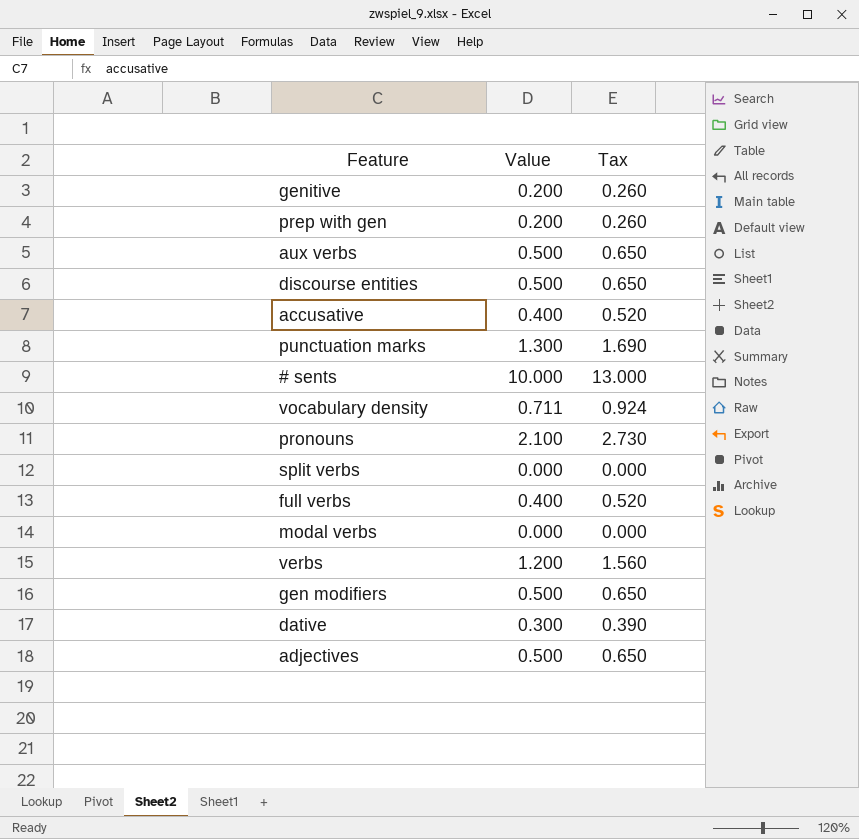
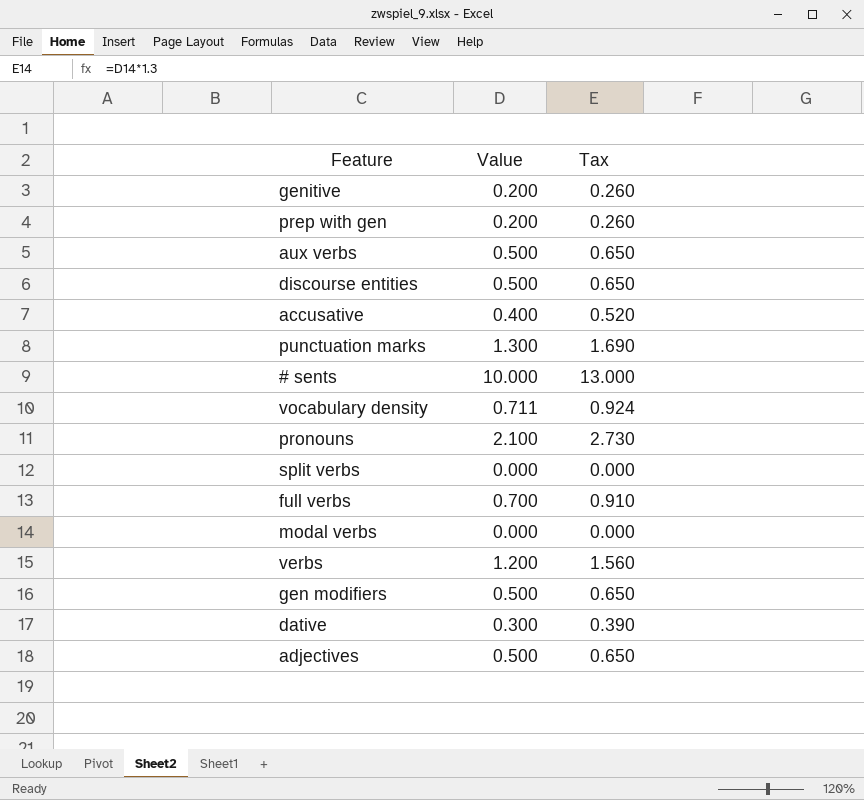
full verbs | Value: 0.400 -> 0.700
full verbs | Tax: 0.520 -> 0.910

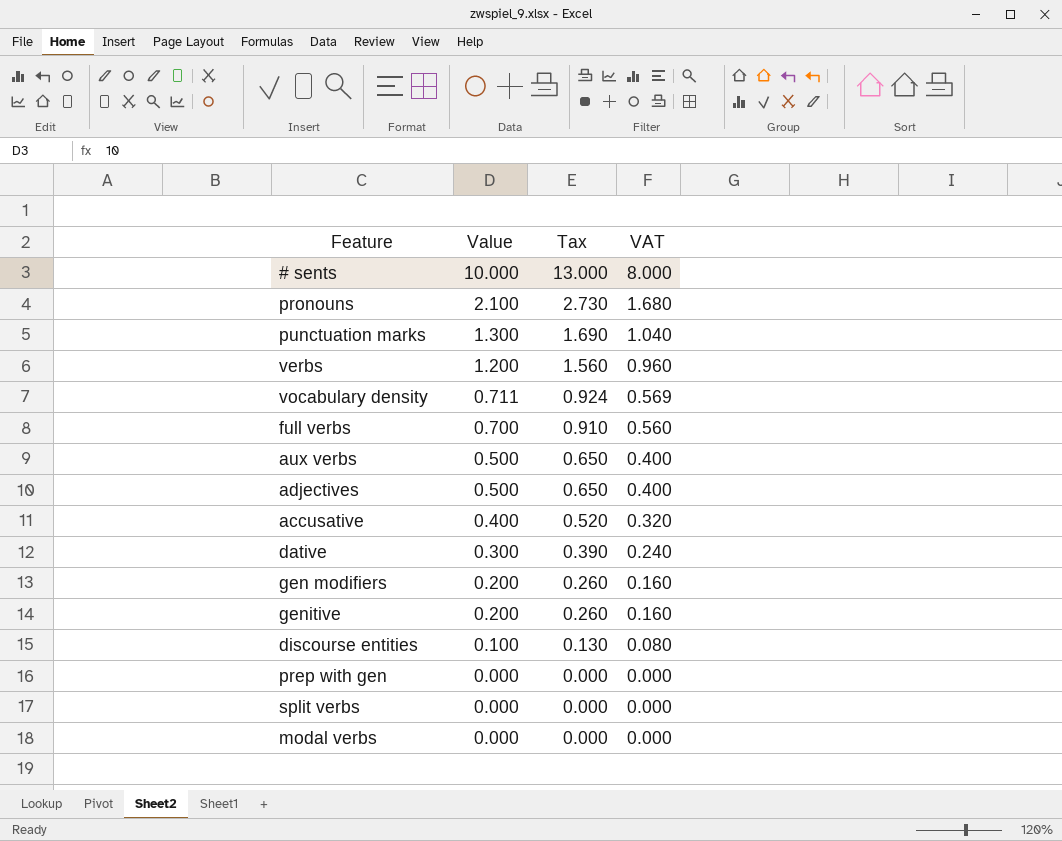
row order: none -> Value descending
column VAT | formula: none -> [Value] * 0.8
gen modifiers | Value: 0.500 -> 0.200
gen modifiers | Tax: 0.650 -> 0.260
discourse entities | Value: 0.500 -> 0.100
discourse entities | Tax: 0.650 -> 0.130
prep with gen | Value: 0.200 -> 0.000
prep with gen | Tax: 0.260 -> 0.000

